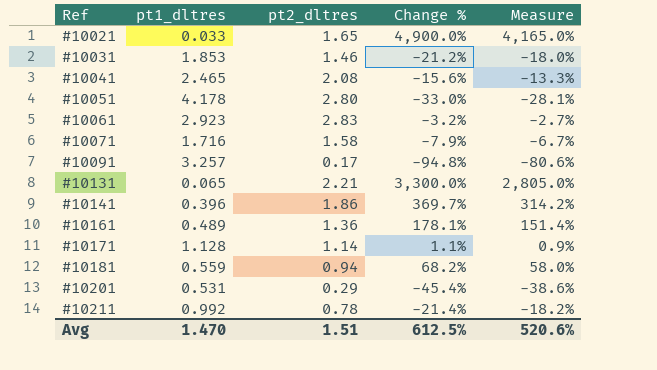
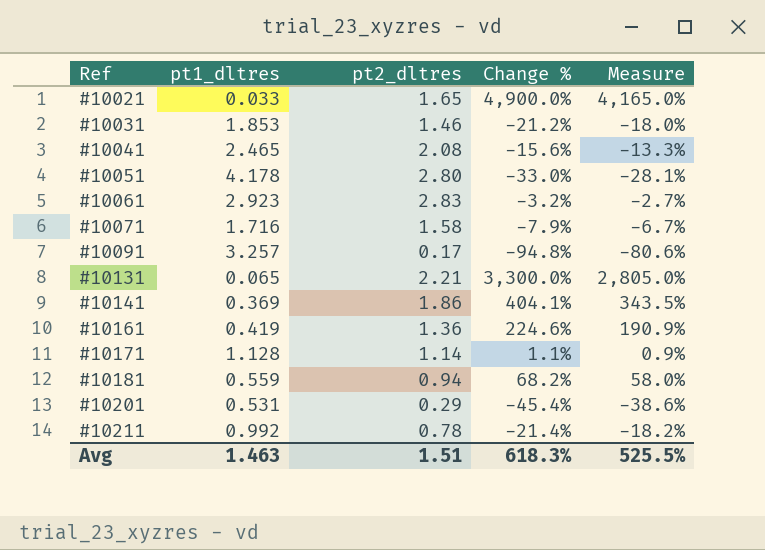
#10141 | pt1_dltres: 0.396 -> 0.369
#10141 | Change %: 369.7% -> 404.1%
#10141 | Measure: 314.2% -> 343.5%
#10161 | pt1_dltres: 0.489 -> 0.419
#10161 | Change %: 178.1% -> 224.6%
#10161 | Measure: 151.4% -> 190.9%
Avg | pt1_dltres: 1.470 -> 1.463
Avg | Change %: 612.5% -> 618.3%
Avg | Measure: 520.6% -> 525.5%

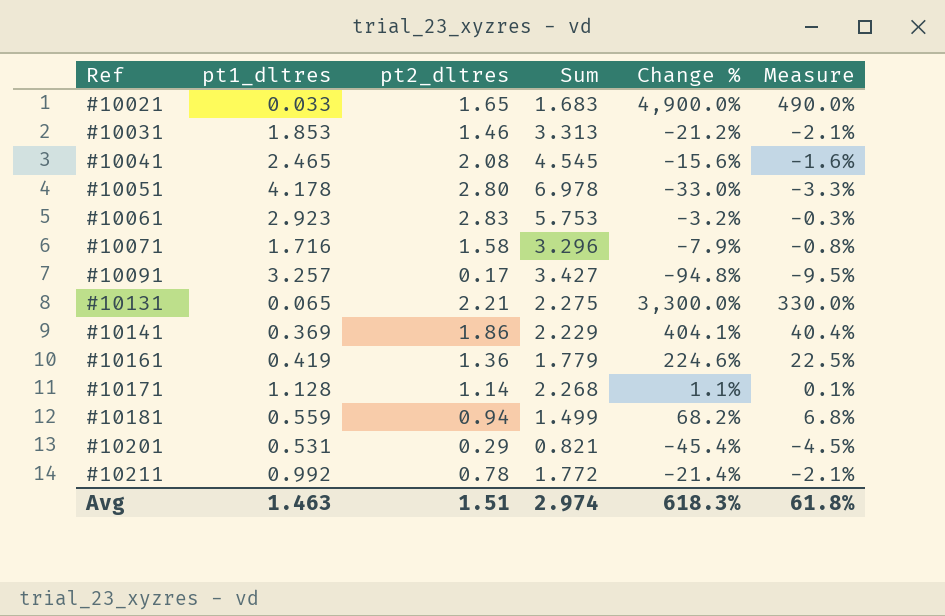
column Sum | formula: none -> [pt1_dltres] + [pt2_dltres]
column Measure | formula: [Change %] * 0.85 -> [Change %] * 0.1
Avg | Measure: 525.5% -> 61.8%

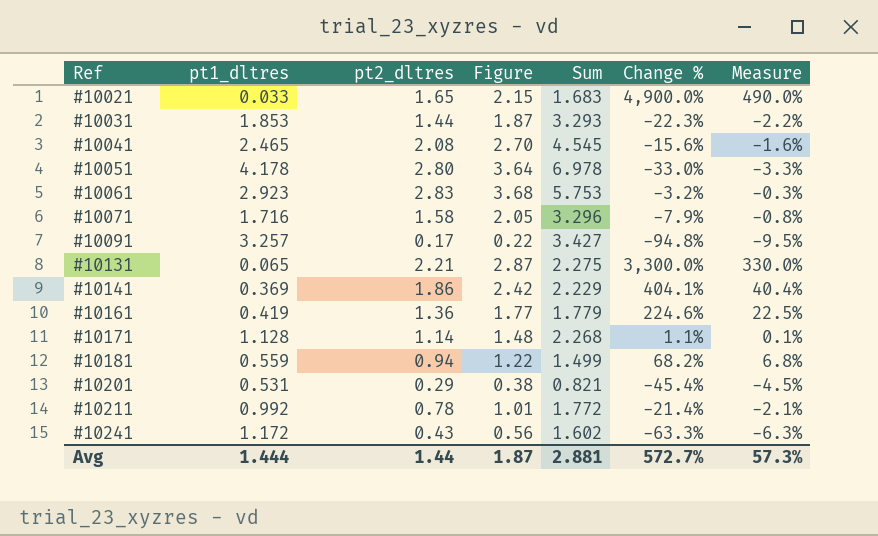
column Figure | formula: none -> [pt2_dltres] * 1.3
#10031 | pt2_dltres: 1.46 -> 1.44
#10031 | Sum: 3.313 -> 3.293
#10031 | Change %: -21.2% -> -22.3%
#10031 | Measure: -2.1% -> -2.2%
row #10241: none -> 1.172 | 0.43 | 0.56 | 1.602 | -63.3% | -6.3%
Avg | pt1_dltres: 1.463 -> 1.444
Avg | pt2_dltres: 1.51 -> 1.44
Avg | Sum: 2.974 -> 2.881
Avg | Change %: 618.3% -> 572.7%
Avg | Measure: 61.8% -> 57.3%

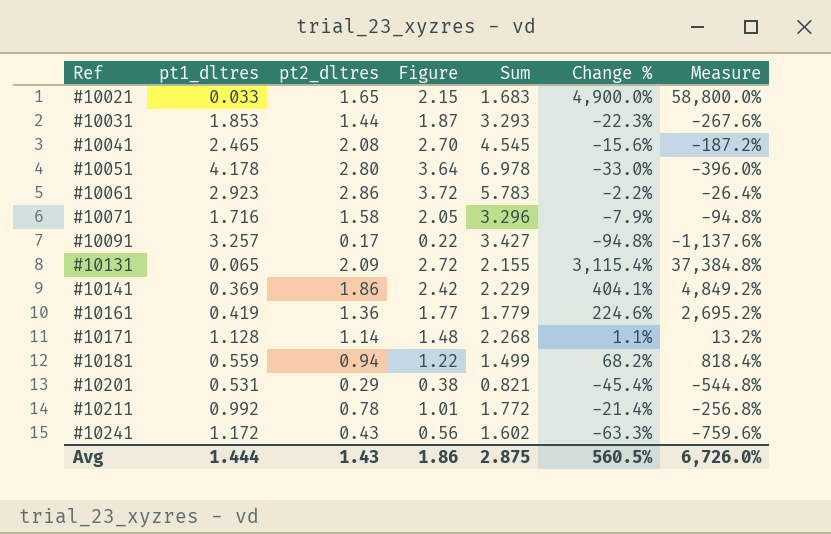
column Measure | formula: [Change %] * 0.1 -> [Change %] * 12
#10061 | pt2_dltres: 2.83 -> 2.86
#10061 | Figure: 3.68 -> 3.72
#10061 | Sum: 5.753 -> 5.783
#10061 | Change %: -3.2% -> -2.2%
#10131 | pt2_dltres: 2.21 -> 2.09
#10131 | Figure: 2.87 -> 2.72
#10131 | Sum: 2.275 -> 2.155
#10131 | Change %: 3,300.0% -> 3,115.4%
Avg | pt2_dltres: 1.44 -> 1.43
Avg | Figure: 1.87 -> 1.86
Avg | Sum: 2.881 -> 2.875
Avg | Change %: 572.7% -> 560.5%
Avg | Measure: 57.3% -> 6,726.0%

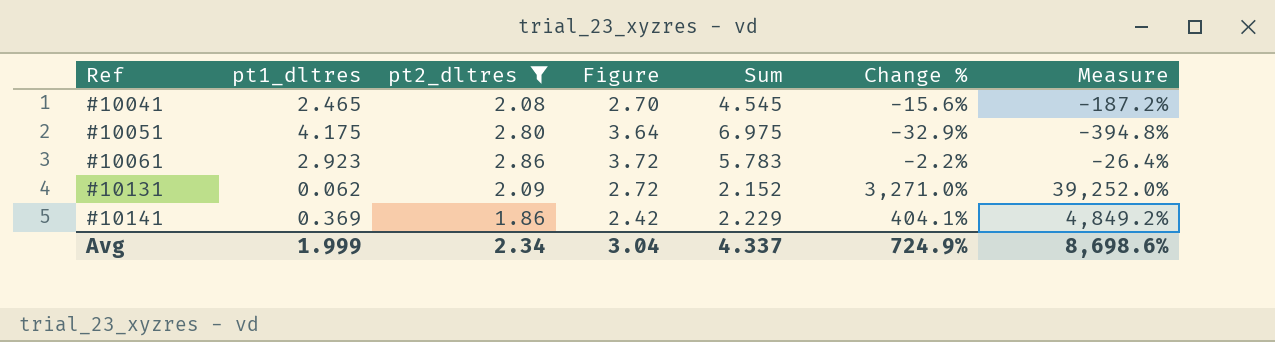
filter: none -> pt2_dltres >= 1.86
#10051 | pt1_dltres: 4.178 -> 4.175
#10051 | Sum: 6.978 -> 6.975
#10051 | Change %: -33.0% -> -32.9%
#10051 | Measure: -396.0% -> -394.8%
#10131 | pt1_dltres: 0.065 -> 0.062
#10131 | Sum: 2.155 -> 2.152
#10131 | Change %: 3,115.4% -> 3,271.0%
#10131 | Measure: 37,384.8% -> 39,252.0%
Avg | pt1_dltres: 1.444 -> 1.999
Avg | pt2_dltres: 1.43 -> 2.34
Avg | Figure: 1.86 -> 3.04
Avg | Sum: 2.875 -> 4.337
Avg | Change %: 560.5% -> 724.9%
Avg | Measure: 6,726.0% -> 8,698.6%

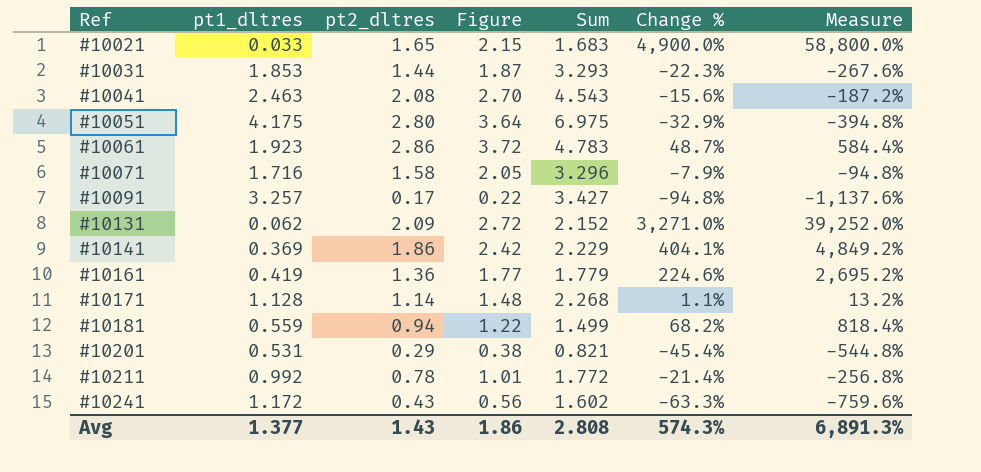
filter: pt2_dltres >= 1.86 -> none
#10041 | pt1_dltres: 2.465 -> 2.463
#10041 | Sum: 4.545 -> 4.543
#10061 | pt1_dltres: 2.923 -> 1.923
#10061 | Sum: 5.783 -> 4.783
#10061 | Change %: -2.2% -> 48.7%
#10061 | Measure: -26.4% -> 584.4%
Avg | pt1_dltres: 1.999 -> 1.377
Avg | pt2_dltres: 2.34 -> 1.43
Avg | Figure: 3.04 -> 1.86
Avg | Sum: 4.337 -> 2.808
Avg | Change %: 724.9% -> 574.3%
Avg | Measure: 8,698.6% -> 6,891.3%

